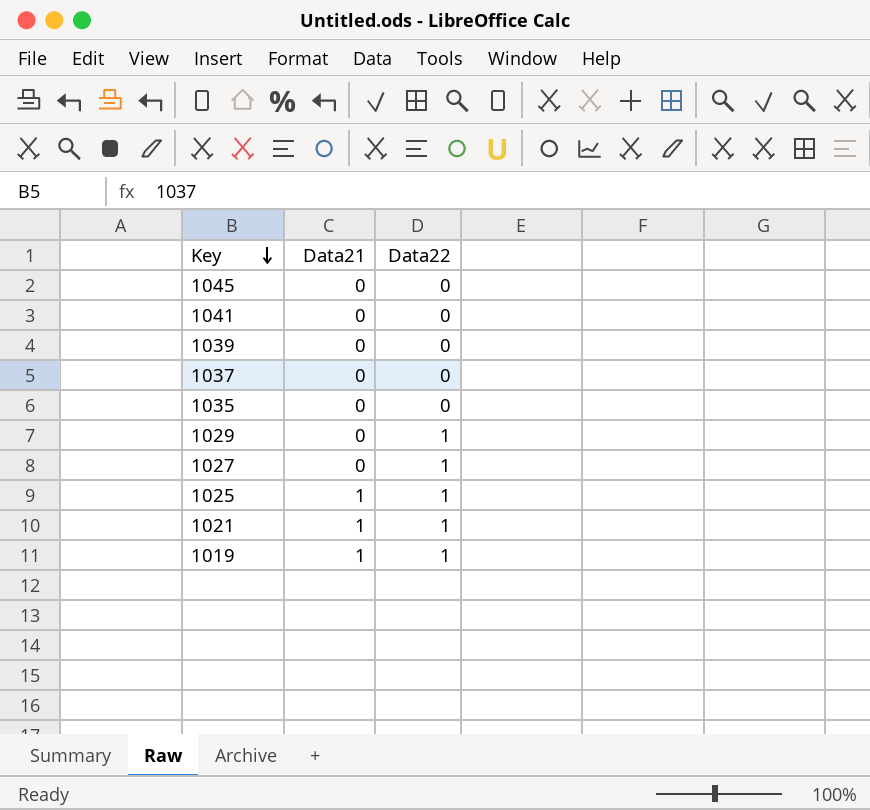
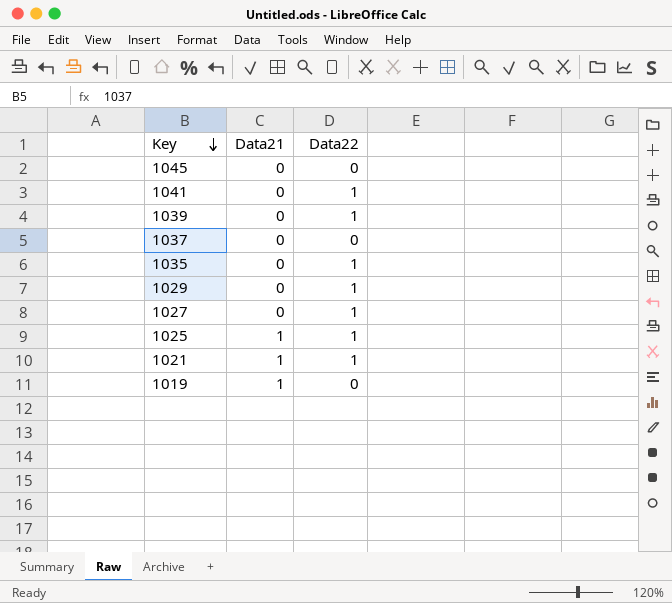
1041 | Data22: 0 -> 1
1039 | Data22: 0 -> 1
1035 | Data22: 0 -> 1
1019 | Data22: 1 -> 0

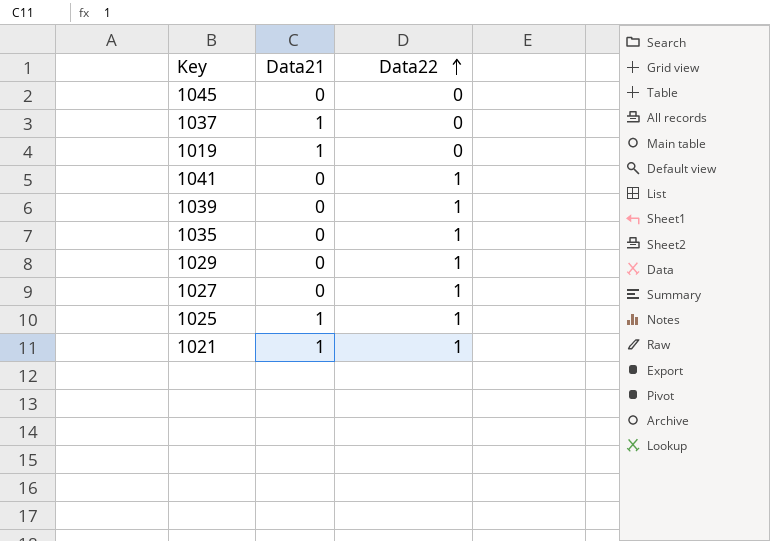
row order: Key descending -> Data22 ascending
1037 | Data21: 0 -> 1

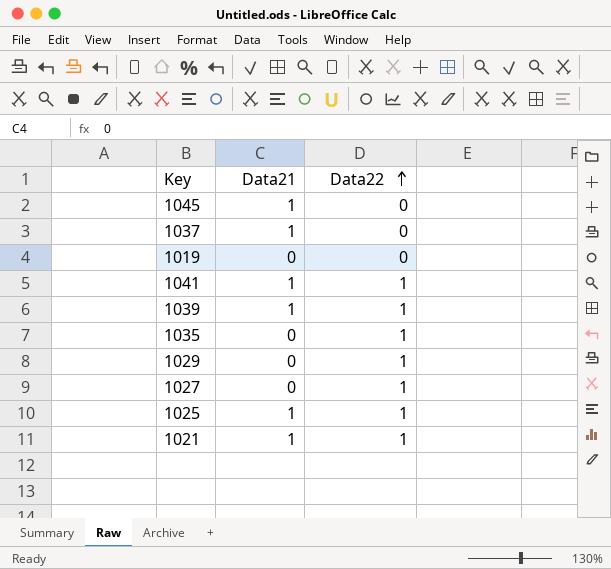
1045 | Data21: 0 -> 1
1019 | Data21: 1 -> 0
1041 | Data21: 0 -> 1
1039 | Data21: 0 -> 1

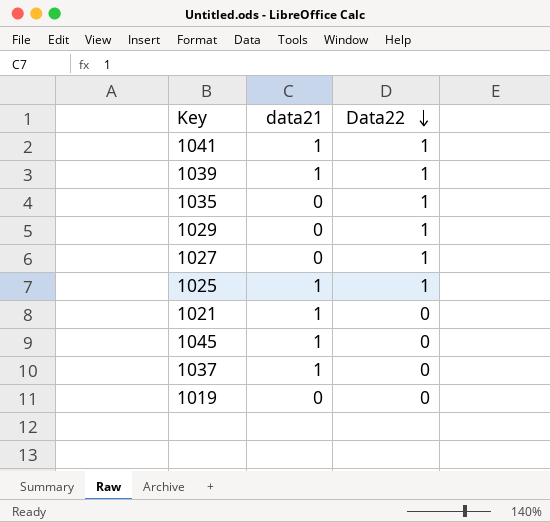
row order: Data22 ascending -> Data22 descending
column name: Data21 -> data21
1021 | Data22: 1 -> 0

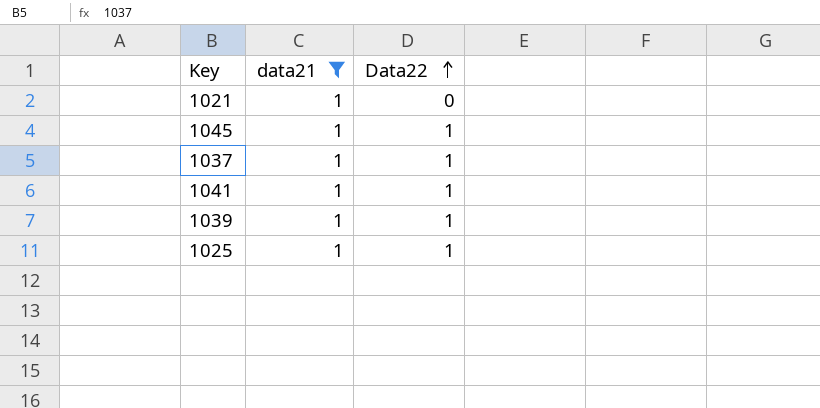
filter: none -> data21 = 1
row order: Data22 descending -> Data22 ascending
1045 | Data22: 0 -> 1
1037 | Data22: 0 -> 1

